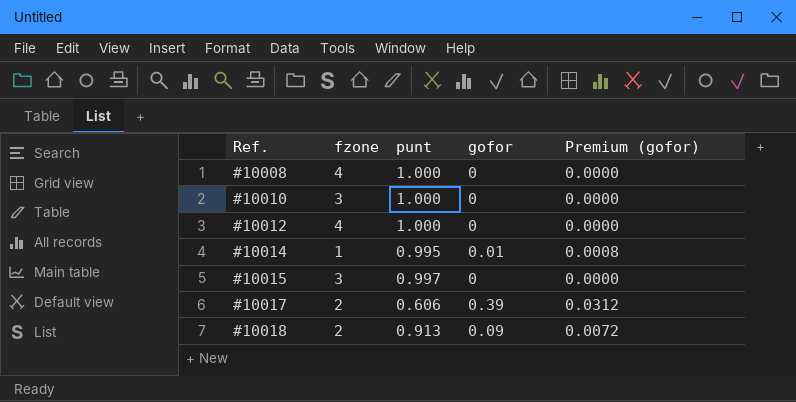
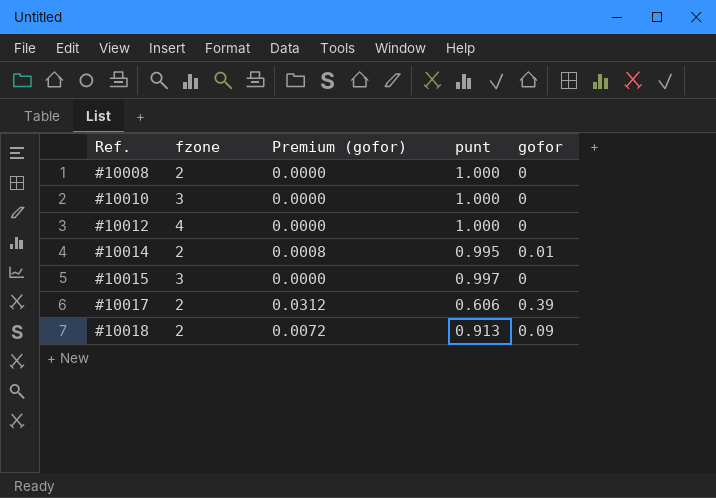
column Premium (gofor) | position: 5 -> 3
#10008 | fzone: 4 -> 2
#10014 | fzone: 1 -> 2

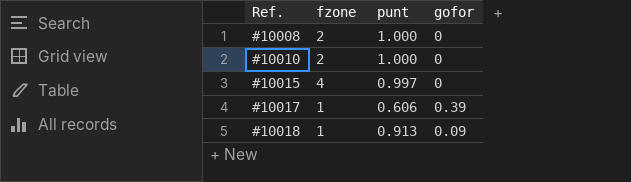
column Premium (gofor) | formula: [gofor] * 0.08 -> none
row #10012: 4 | 0.0000 | 1.000 | 0 -> none
row #10014: 2 | 0.0008 | 0.995 | 0.01 -> none
#10010 | fzone: 3 -> 2
#10015 | fzone: 3 -> 4
#10017 | fzone: 2 -> 1
#10018 | fzone: 2 -> 1

